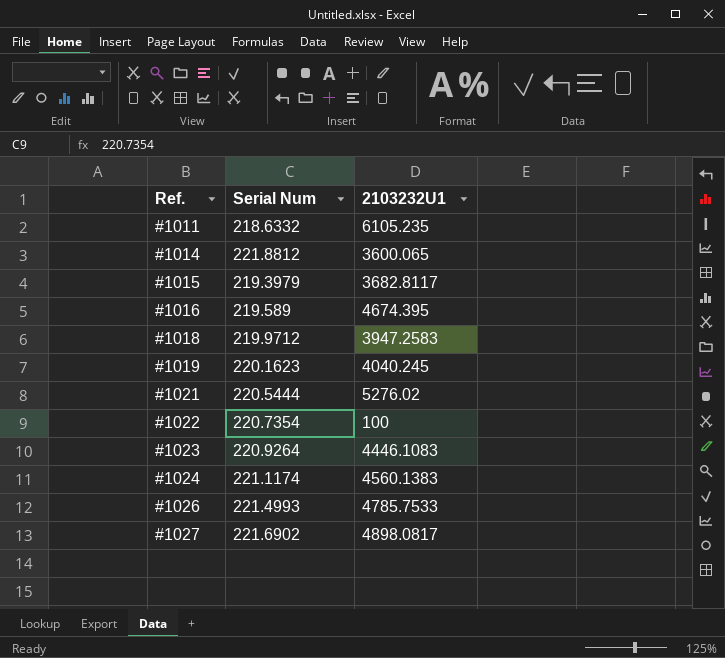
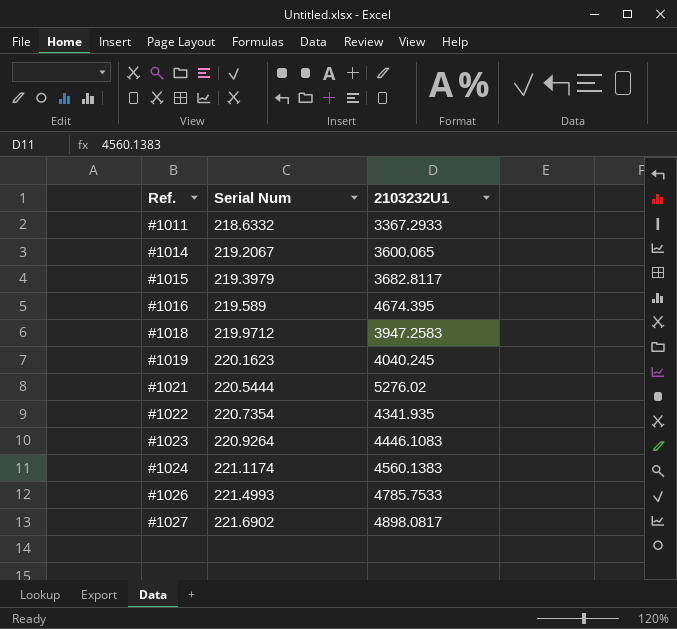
#1011 | 2103232U1: 6105.235 -> 3367.2933
#1014 | Serial Num: 221.8812 -> 219.2067
#1022 | 2103232U1: 100 -> 4341.935

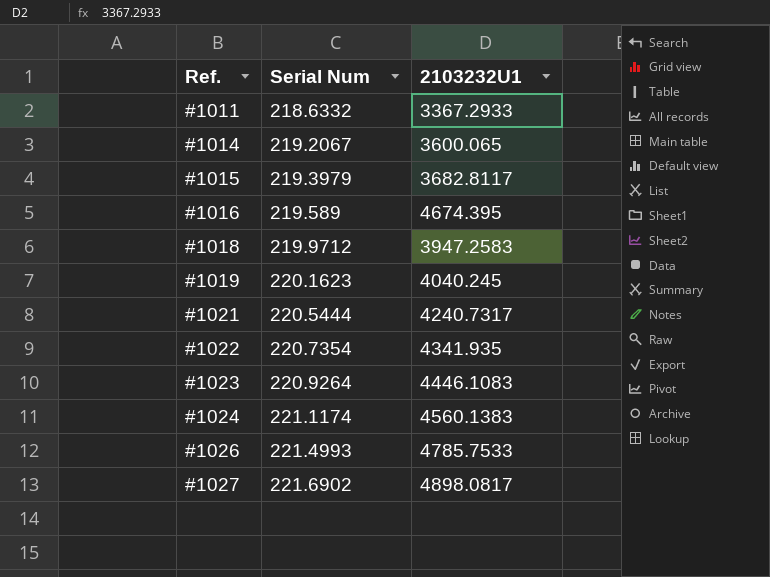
#1021 | 2103232U1: 5276.02 -> 4240.7317

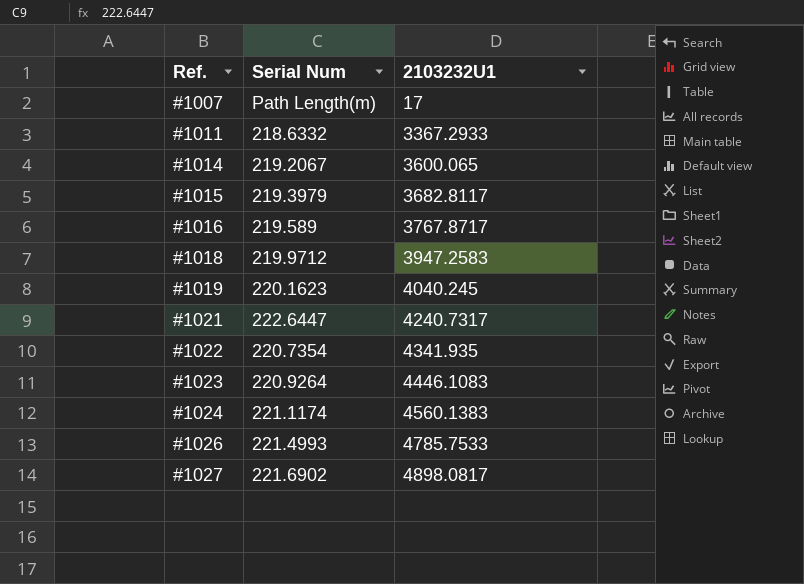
row #1007: none -> Path Length(m) | 17
#1016 | 2103232U1: 4674.395 -> 3767.8717
#1021 | Serial Num: 220.5444 -> 222.6447

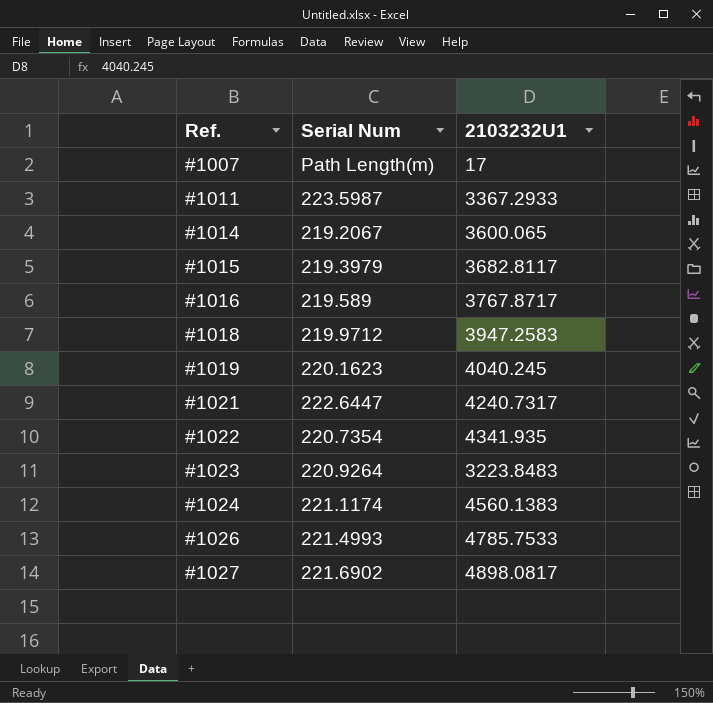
#1011 | Serial Num: 218.6332 -> 223.5987
#1023 | 2103232U1: 4446.1083 -> 3223.8483

